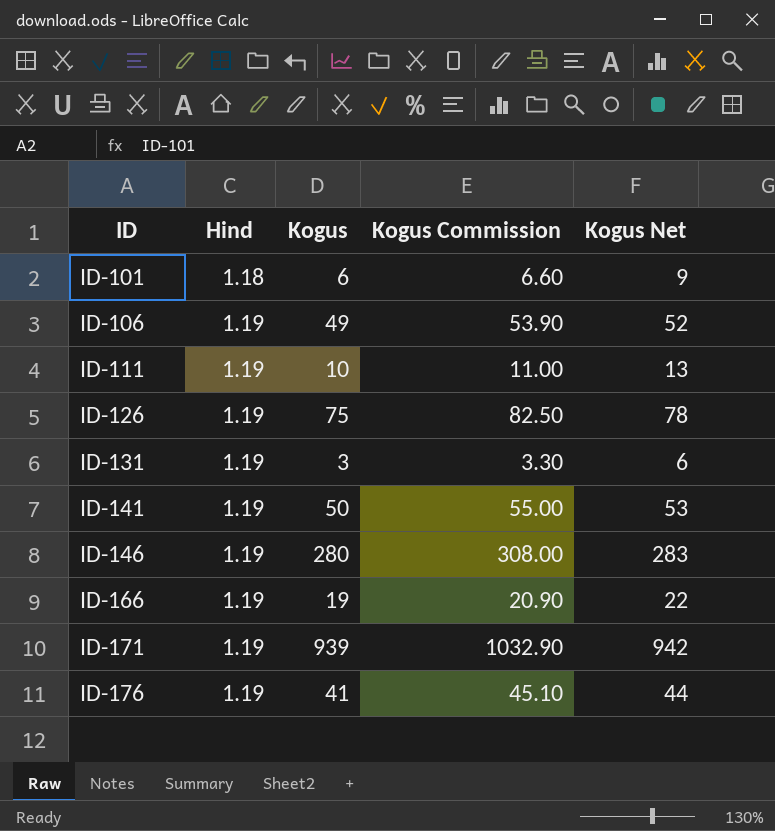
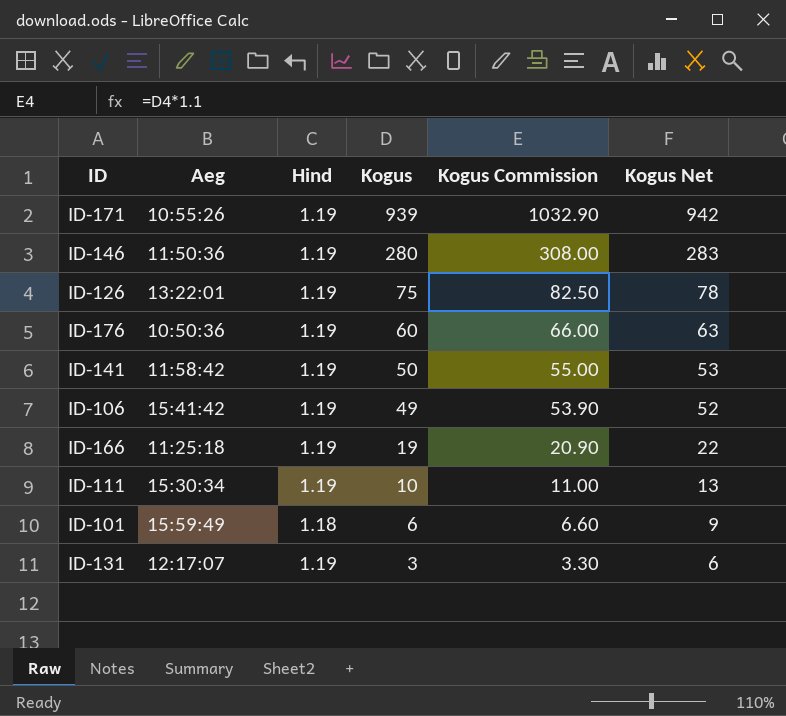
row order: ID ascending -> Kogus descending
column Aeg | position: none -> 2
ID-176 | Kogus: 41 -> 60
ID-176 | Kogus Commission: 45.10 -> 66.00
ID-176 | Kogus Net: 44 -> 63

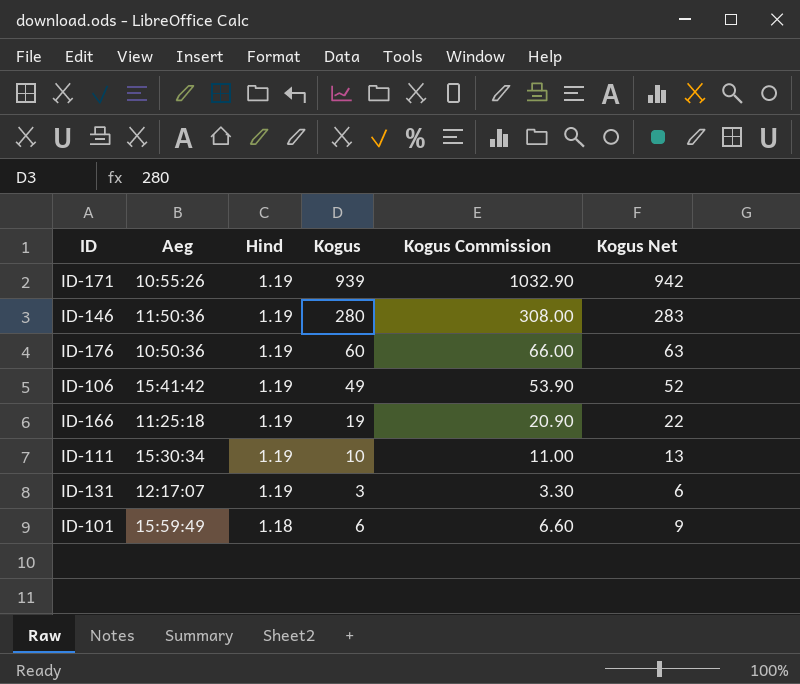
row order: Kogus descending -> Hind descending
row ID-126: 13:22:01 | 1.19 | 75 | 82.50 | 78 -> none
row ID-141: 11:58:42 | 1.19 | 50 | 55.00 | 53 -> none

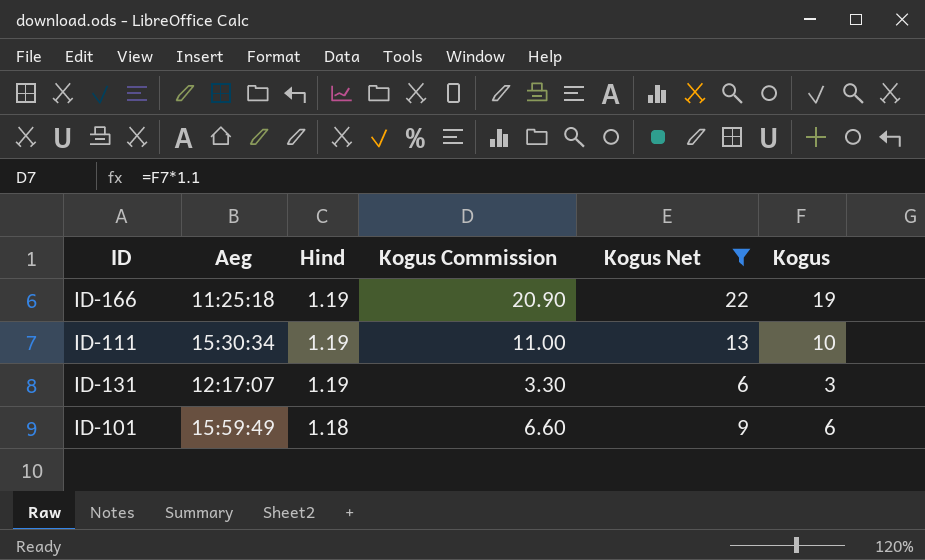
filter: none -> Kogus Net <= 22
column Kogus | position: 4 -> 6

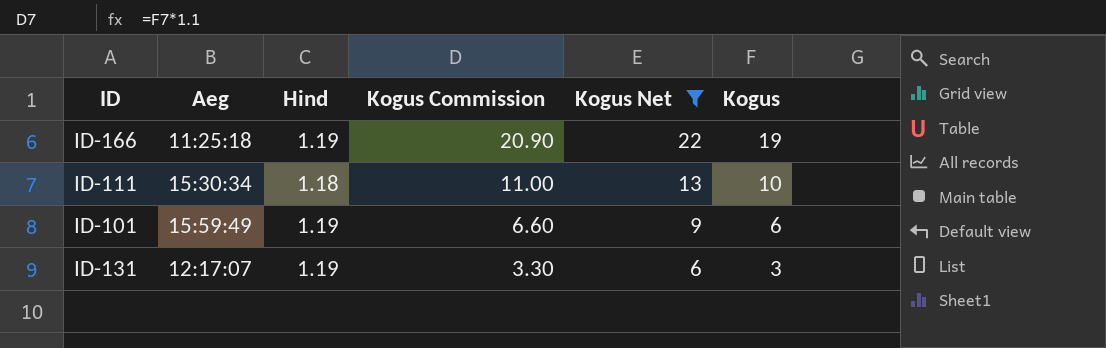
row order: Hind descending -> Kogus Commission descending
ID-111 | Hind: 1.19 -> 1.18
ID-101 | Hind: 1.18 -> 1.19

